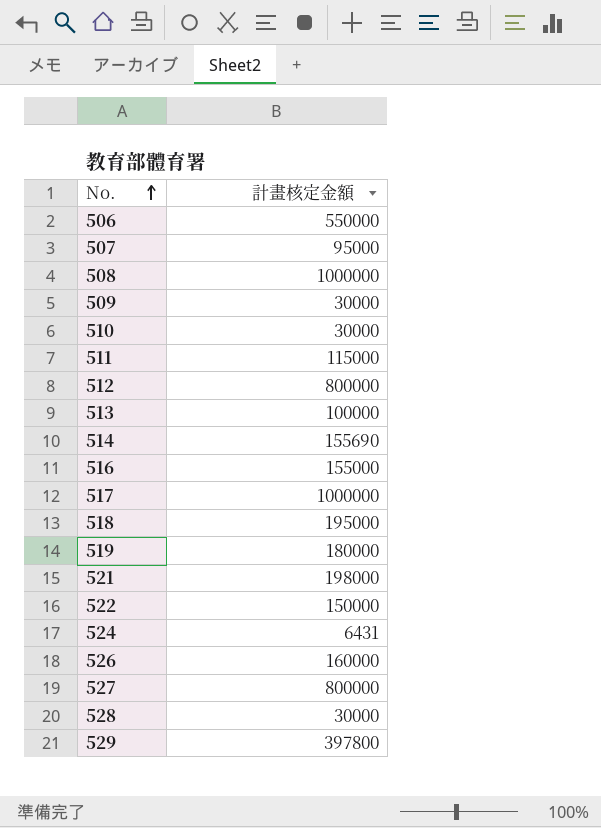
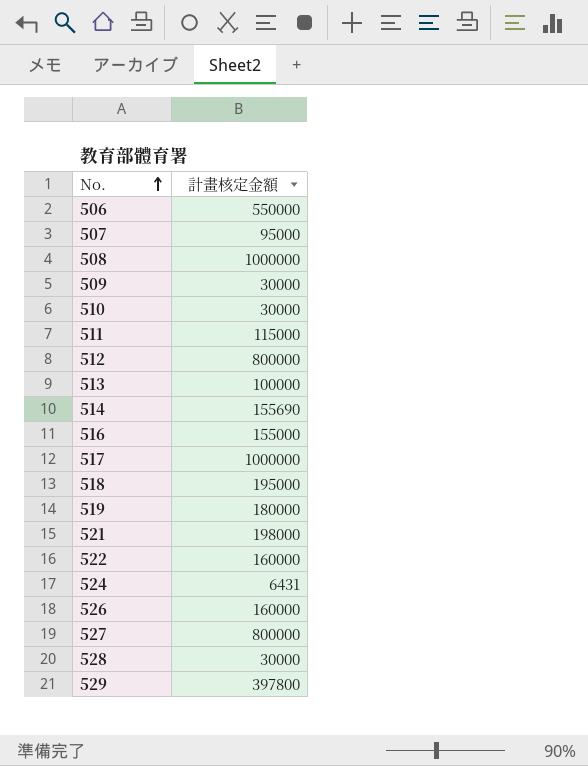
522 | 計畫核定金額: 150000 -> 160000

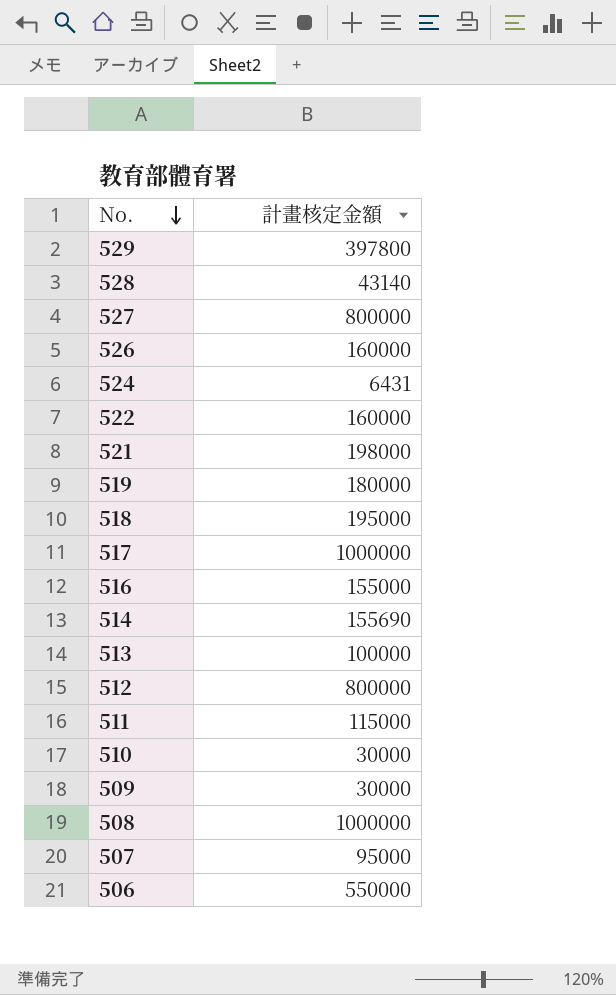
row order: No. ascending -> No. descending
528 | 計畫核定金額: 30000 -> 43140

